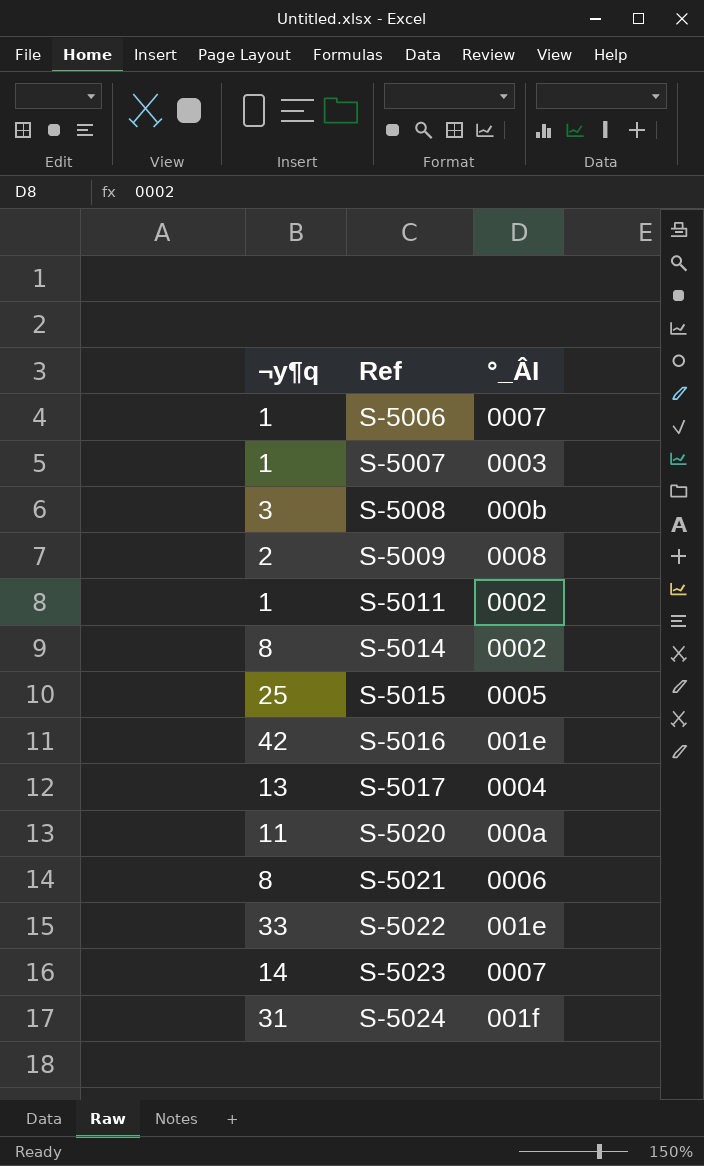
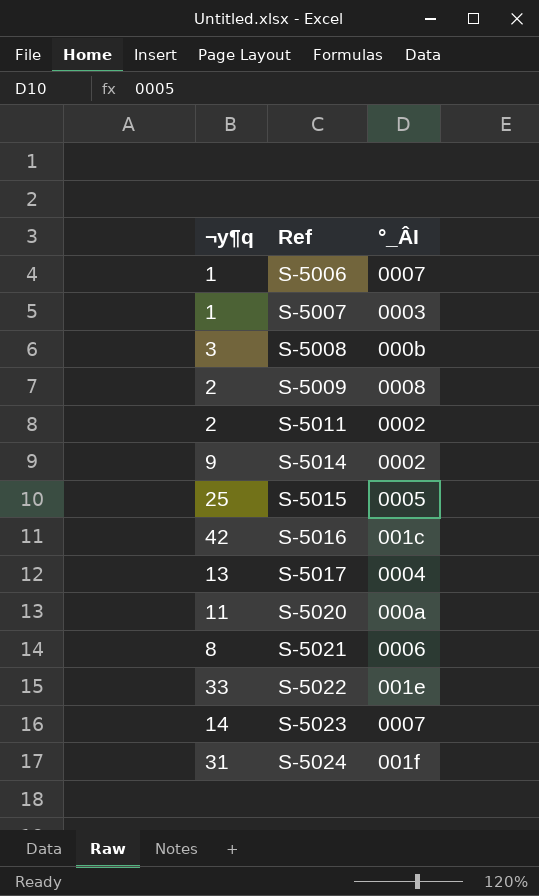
S-5011 | ¬y¶q: 1 -> 2
S-5014 | ¬y¶q: 8 -> 9
S-5016 | °_ÂI: 001e -> 001c

